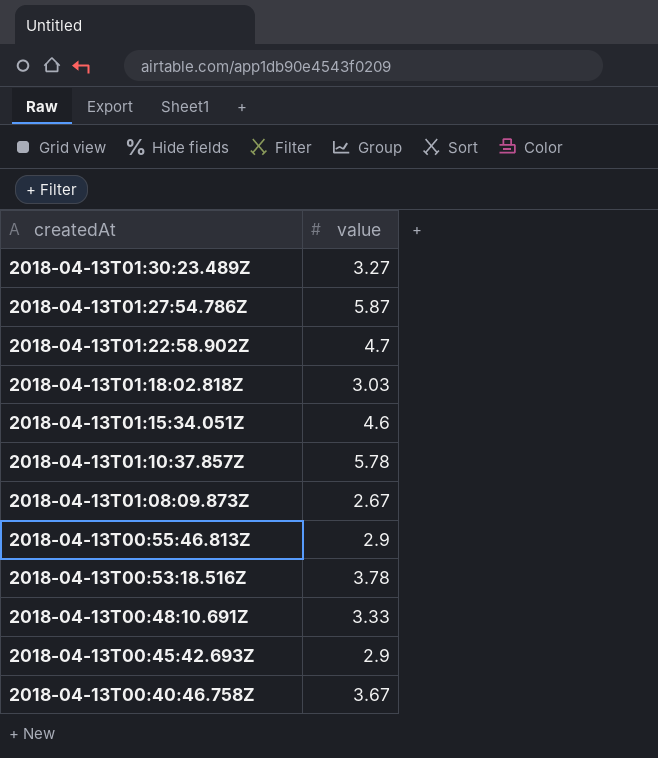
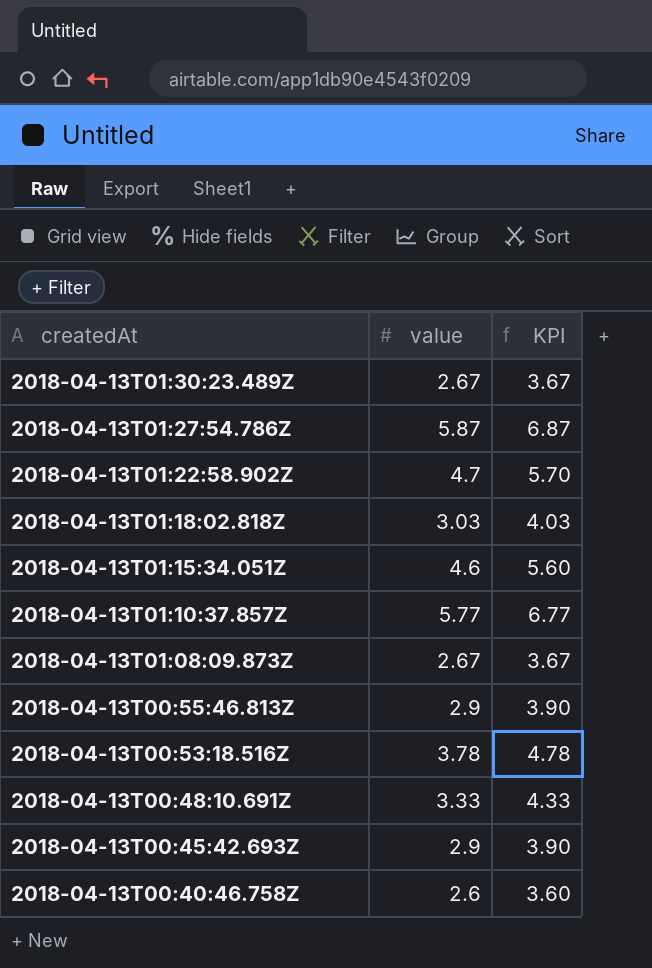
column KPI | formula: none -> [value] + 1
2018-04-13T01:30:23.489Z | value: 3.27 -> 2.67
2018-04-13T01:10:37.857Z | value: 5.78 -> 5.77
2018-04-13T00:40:46.758Z | value: 3.67 -> 2.6

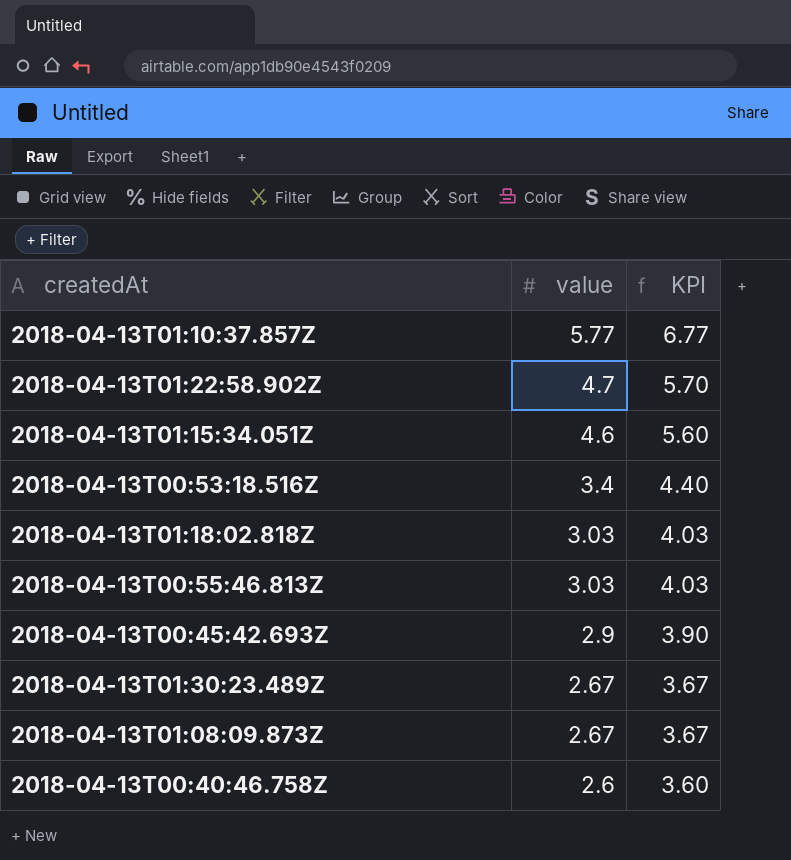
row order: createdAt descending -> value descending
row 2018-04-13T01:27:54.786Z: 5.87 | 6.87 -> none
row 2018-04-13T00:48:10.691Z: 3.33 | 4.33 -> none
2018-04-13T00:53:18.516Z | value: 3.78 -> 3.4
2018-04-13T00:53:18.516Z | KPI: 4.78 -> 4.40
2018-04-13T00:55:46.813Z | value: 2.9 -> 3.03
2018-04-13T00:55:46.813Z | KPI: 3.90 -> 4.03

